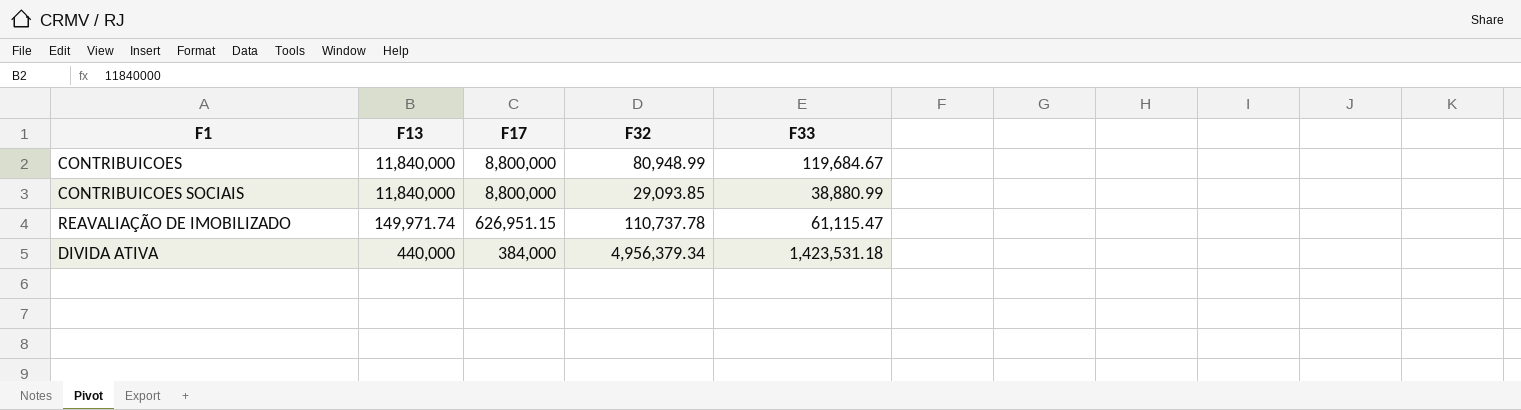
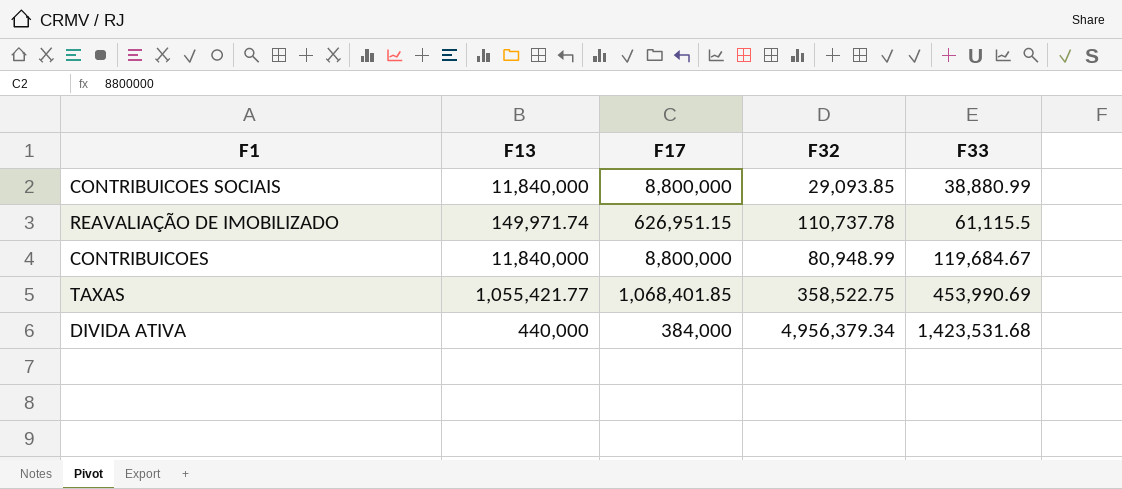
row order: F17 descending -> F33 ascending
REAVALIAÇÃO DE IMOBILIZADO | F33: 61,115.47 -> 61,115.5
row TAXAS: none -> 1,055,421.77 | 1,068,401.85 | 358,522.75 | 453,990.69
DIVIDA ATIVA | F33: 1,423,531.18 -> 1,423,531.68

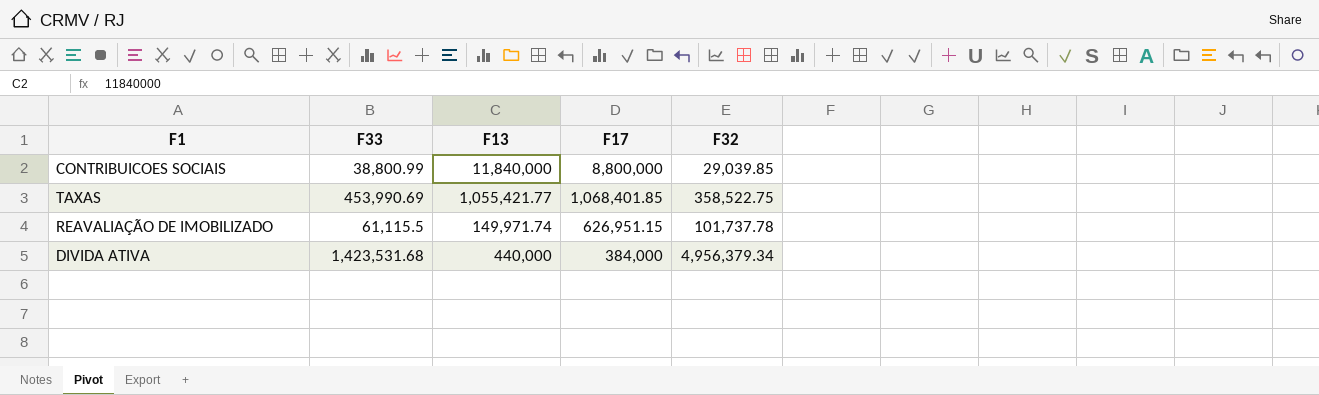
row order: F33 ascending -> F17 descending
column F33 | position: 5 -> 2
row CONTRIBUICOES: 11,840,000 | 8,800,000 | 80,948.99 | 119,684.67 -> none
CONTRIBUICOES SOCIAIS | F33: 38,880.99 -> 38,800.99
CONTRIBUICOES SOCIAIS | F32: 29,093.85 -> 29,039.85
REAVALIAÇÃO DE IMOBILIZADO | F32: 110,737.78 -> 101,737.78

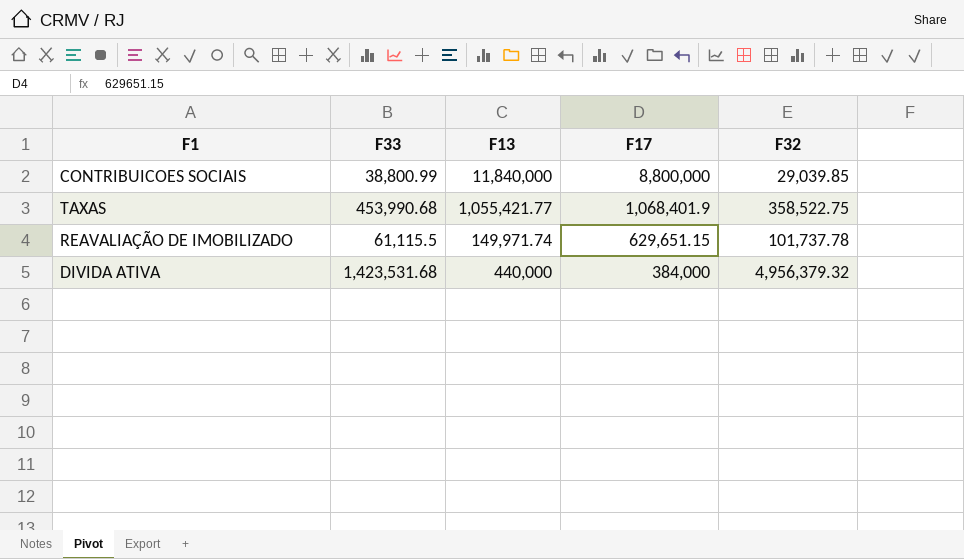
TAXAS | F33: 453,990.69 -> 453,990.68
TAXAS | F17: 1,068,401.85 -> 1,068,401.9
REAVALIAÇÃO DE IMOBILIZADO | F17: 626,951.15 -> 629,651.15
DIVIDA ATIVA | F32: 4,956,379.34 -> 4,956,379.32

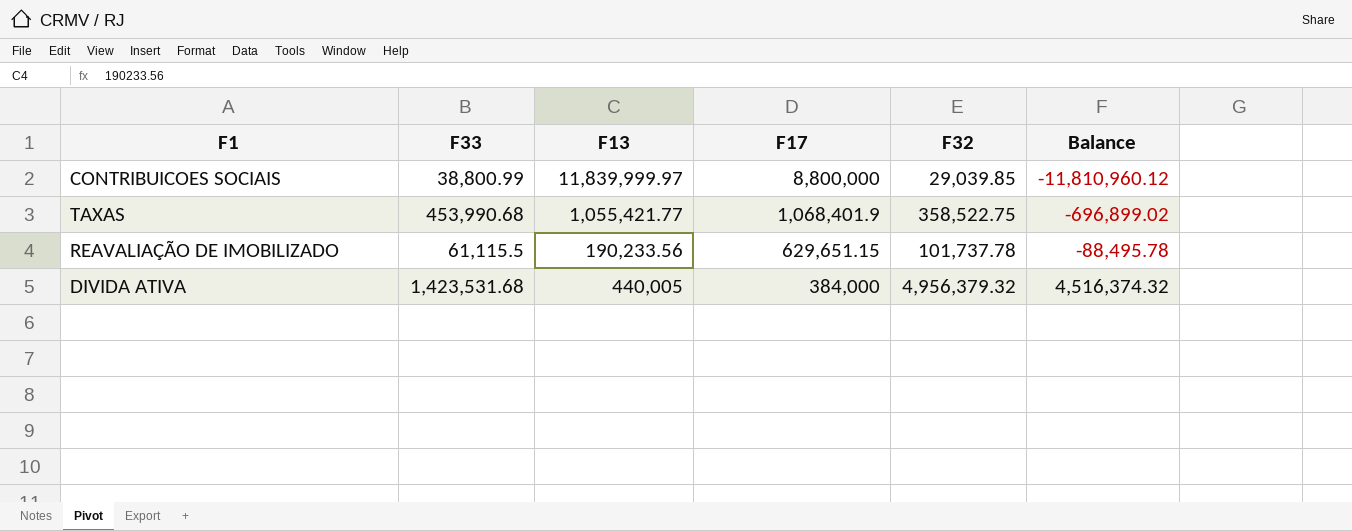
column Balance | formula: none -> [F32] - [F13]
CONTRIBUICOES SOCIAIS | F13: 11,840,000 -> 11,839,999.97
REAVALIAÇÃO DE IMOBILIZADO | F13: 149,971.74 -> 190,233.56
DIVIDA ATIVA | F13: 440,000 -> 440,005

